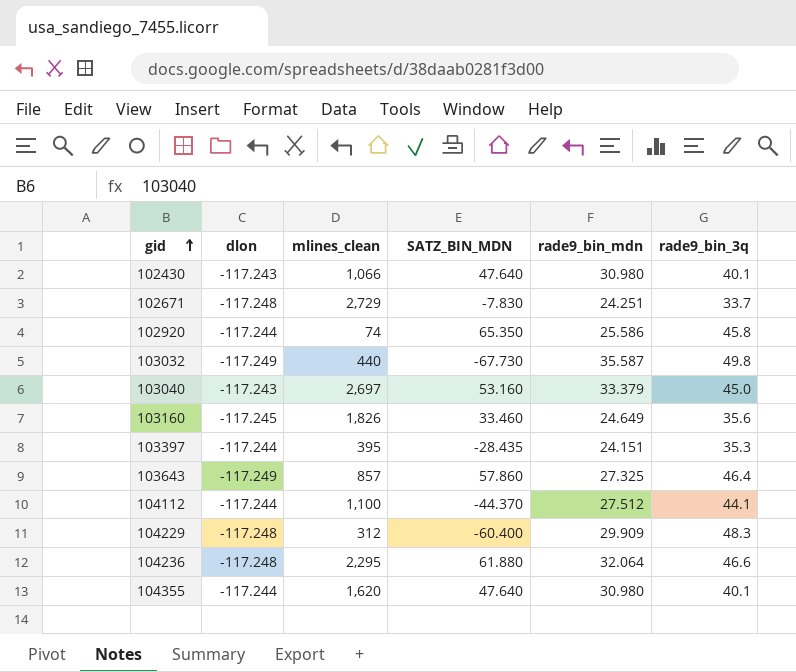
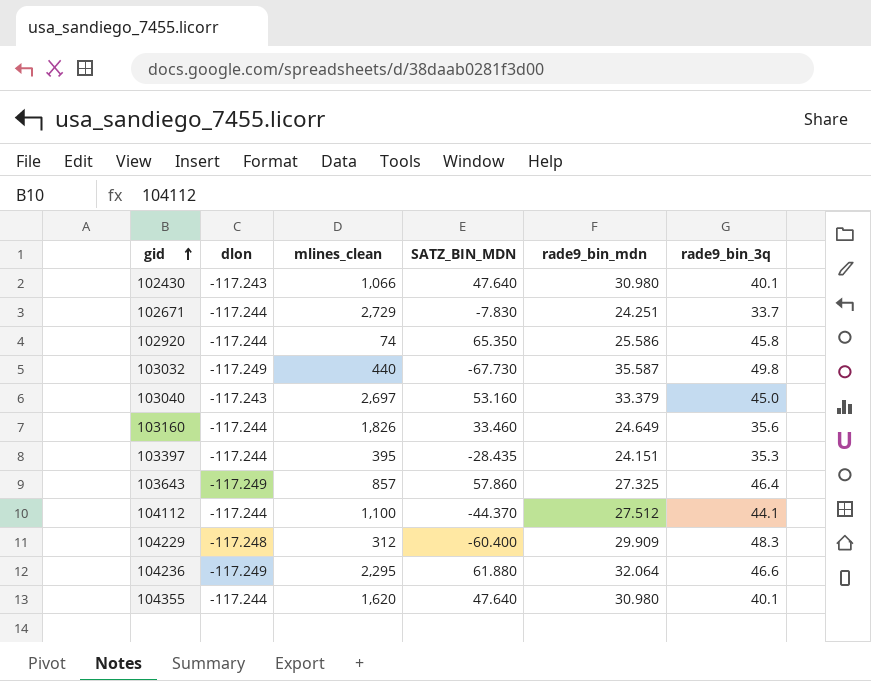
102671 | dlon: -117.248 -> -117.244
103160 | dlon: -117.245 -> -117.244
104236 | dlon: -117.248 -> -117.249

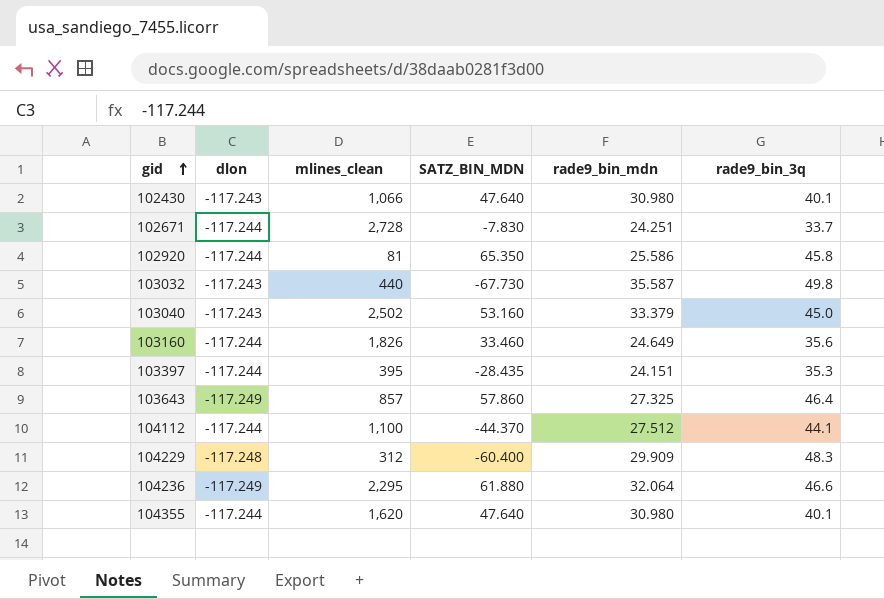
102671 | mlines_clean: 2,729 -> 2,728
102920 | mlines_clean: 74 -> 81
103032 | dlon: -117.249 -> -117.243
103040 | mlines_clean: 2,697 -> 2,502

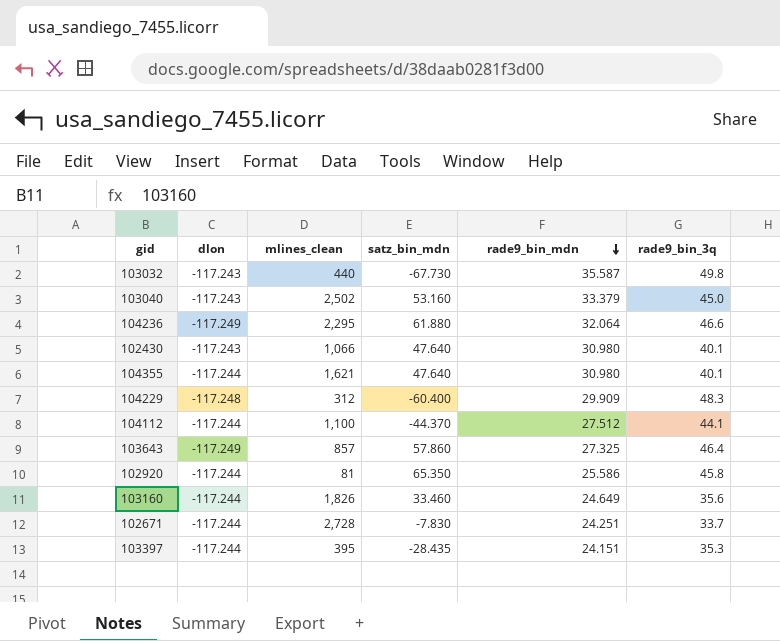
row order: gid ascending -> rade9_bin_mdn descending
column name: SATZ_BIN_MDN -> satz_bin_mdn
104355 | mlines_clean: 1,620 -> 1,621

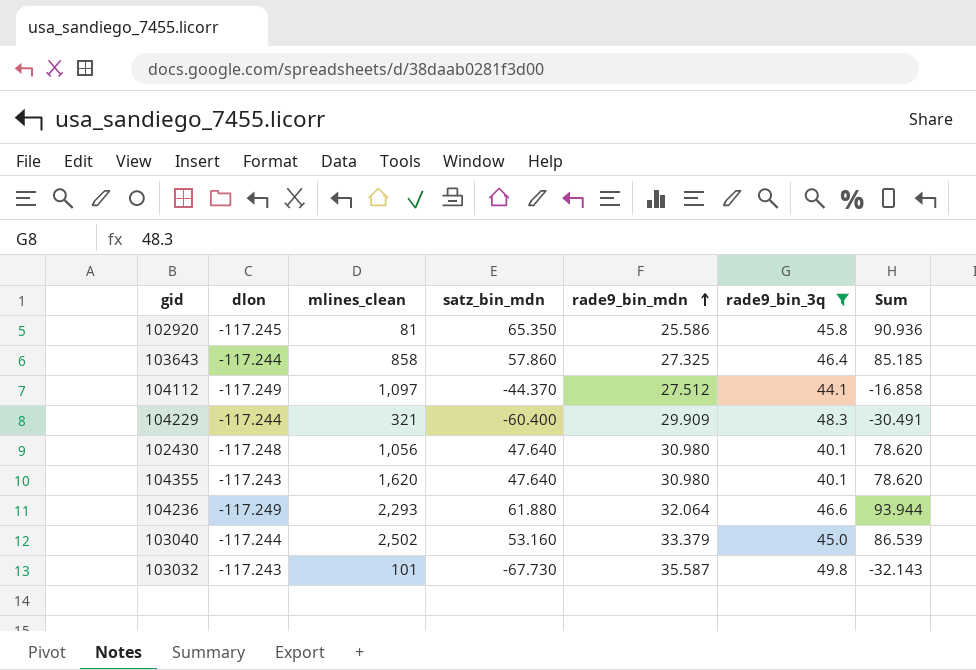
filter: none -> rade9_bin_3q >= 40.1
row order: rade9_bin_mdn descending -> rade9_bin_mdn ascending
column Sum | formula: none -> [satz_bin_mdn] + [rade9_bin_mdn]
102920 | dlon: -117.244 -> -117.245
103643 | dlon: -117.249 -> -117.244
103643 | mlines_clean: 857 -> 858
104112 | dlon: -117.244 -> -117.249
104112 | mlines_clean: 1,100 -> 1,097
104229 | dlon: -117.248 -> -117.244
104229 | mlines_clean: 312 -> 321
102430 | dlon: -117.243 -> -117.248
102430 | mlines_clean: 1,066 -> 1,056
104355 | dlon: -117.244 -> -117.243
104355 | mlines_clean: 1,621 -> 1,620
104236 | mlines_clean: 2,295 -> 2,293
103040 | dlon: -117.243 -> -117.244
103032 | mlines_clean: 440 -> 101

